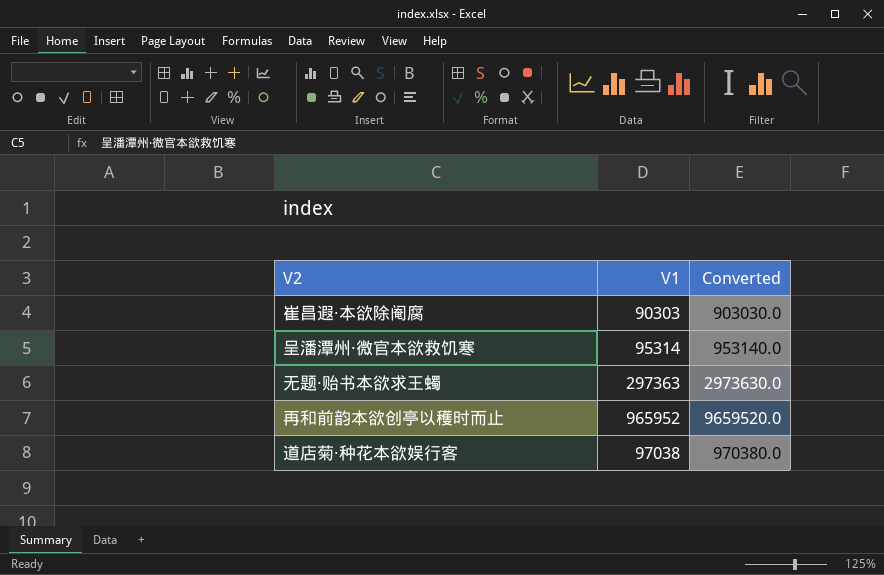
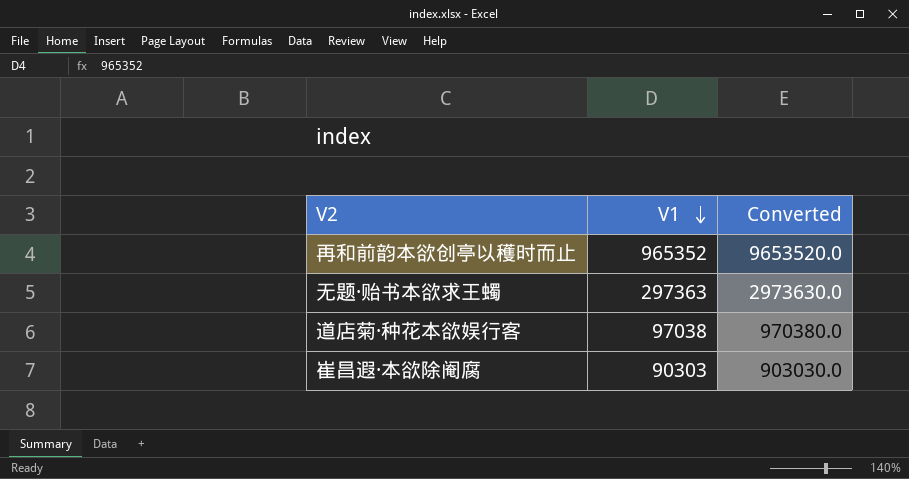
row order: none -> V1 descending
row 呈潘潭州·微官本欲救饥寒: 95314 | 953140.0 -> none
再和前韵本欲创亭以穫时而止 | V1: 965952 -> 965352
再和前韵本欲创亭以穫时而止 | Converted: 9659520.0 -> 9653520.0

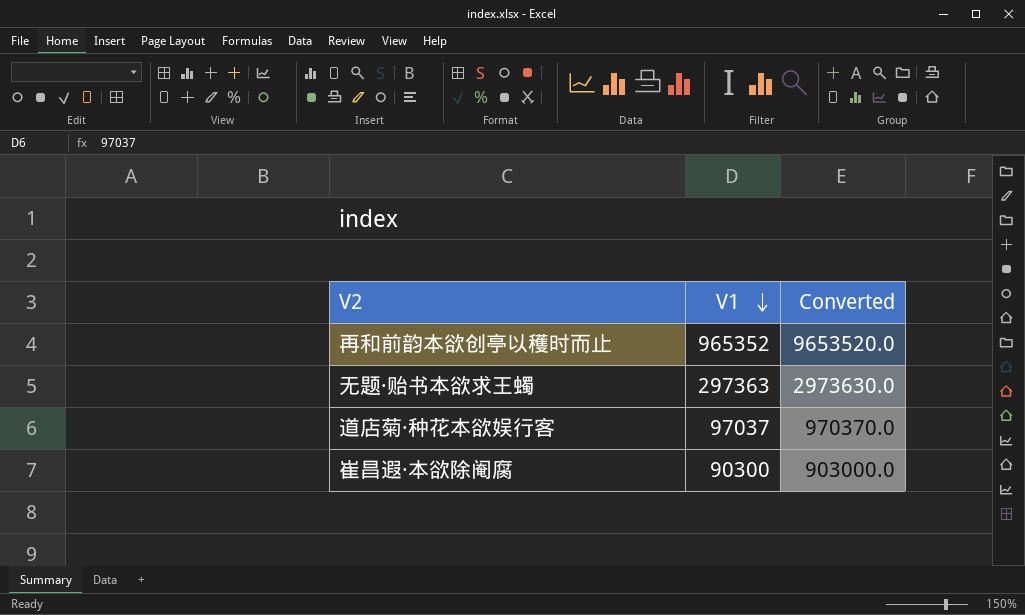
道店菊·种花本欲娱行客 | V1: 97038 -> 97037
道店菊·种花本欲娱行客 | Converted: 970380.0 -> 970370.0
崔昌遐·本欲除阉腐 | V1: 90303 -> 90300
崔昌遐·本欲除阉腐 | Converted: 903030.0 -> 903000.0

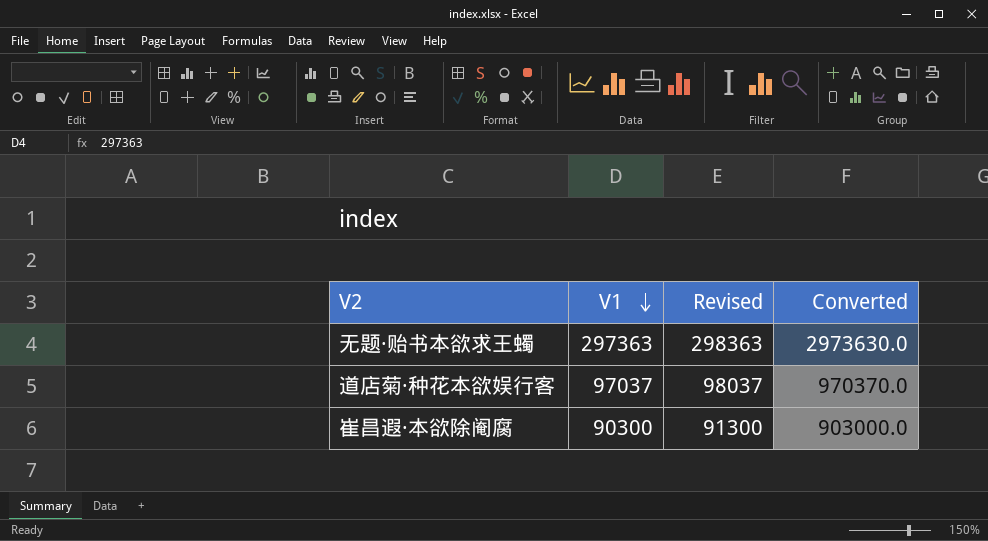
column Revised | formula: none -> [V1] + 1000
row 再和前韵本欲创亭以穫时而止: 965352 | 9653520.0 -> none

